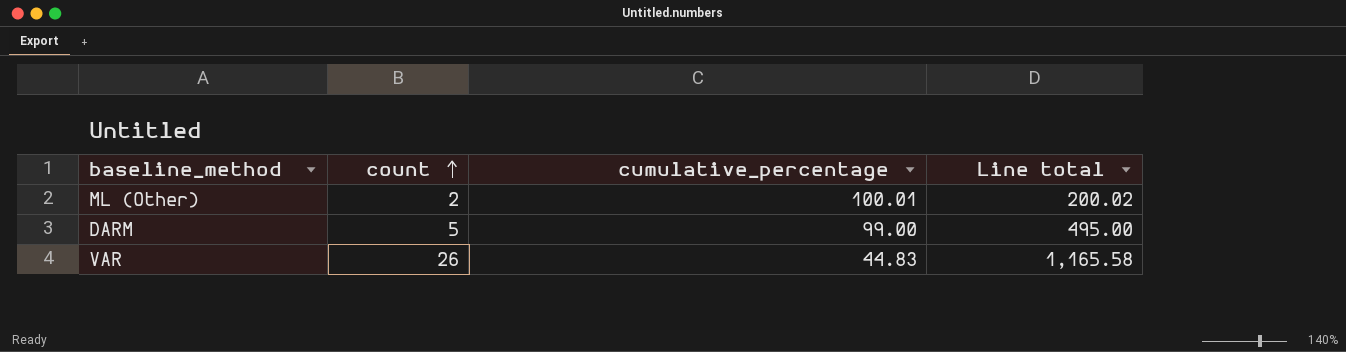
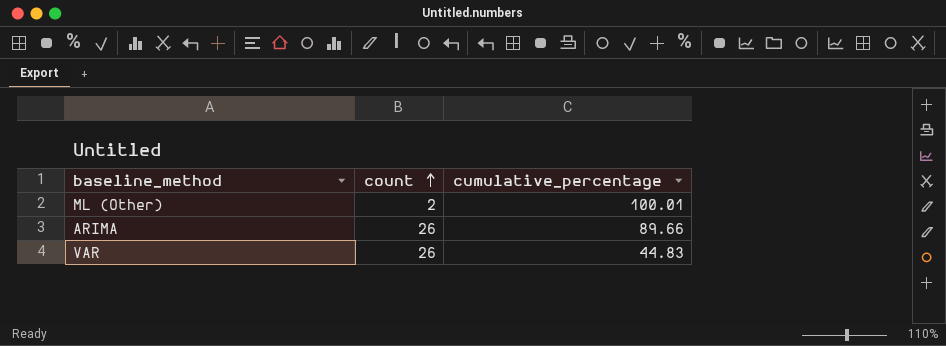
column Line total | formula: [count] * [cumulative_percentage] -> none
row DARM: 5 | 99.00 | 495.00 -> none
row ARIMA: none -> 26 | 89.66

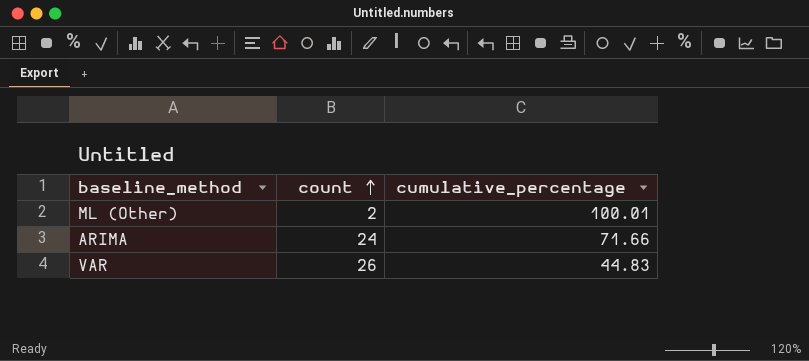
ARIMA | count: 26 -> 24
ARIMA | cumulative_percentage: 89.66 -> 71.66

